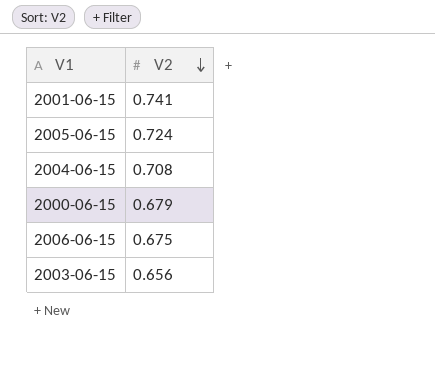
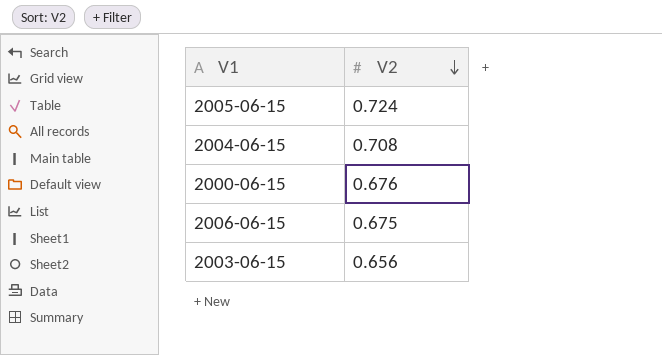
row 2001-06-15: 0.741 -> none
2000-06-15 | V2: 0.679 -> 0.676

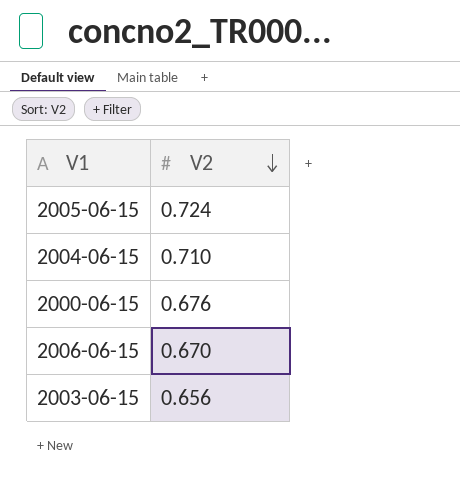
2004-06-15 | V2: 0.708 -> 0.710
2006-06-15 | V2: 0.675 -> 0.670

